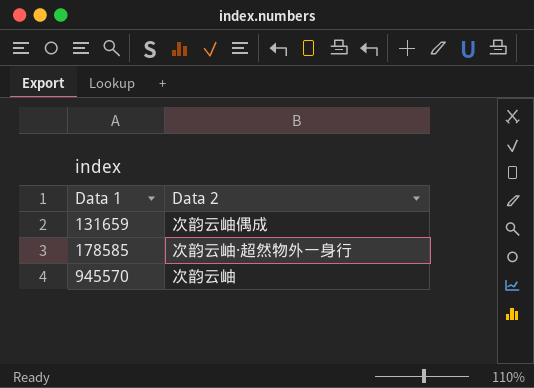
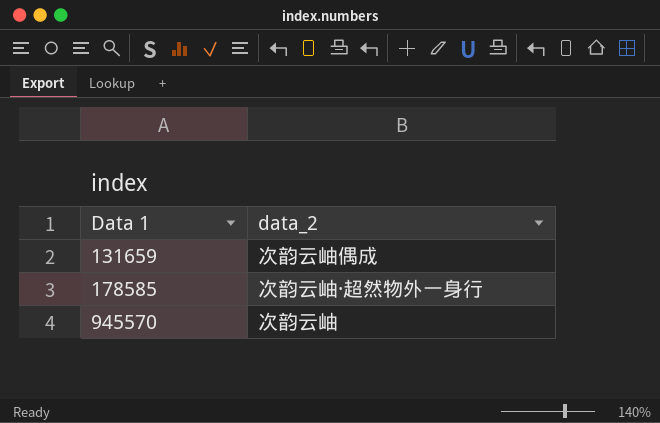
column name: Data 2 -> data_2

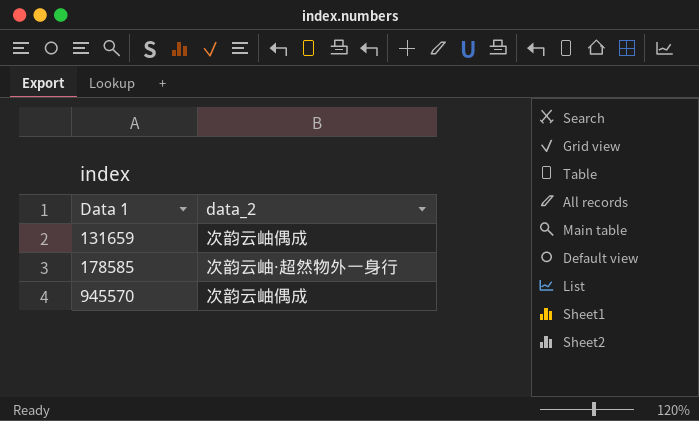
945570 | data_2: 次韵云岫 -> 次韵云岫偶成

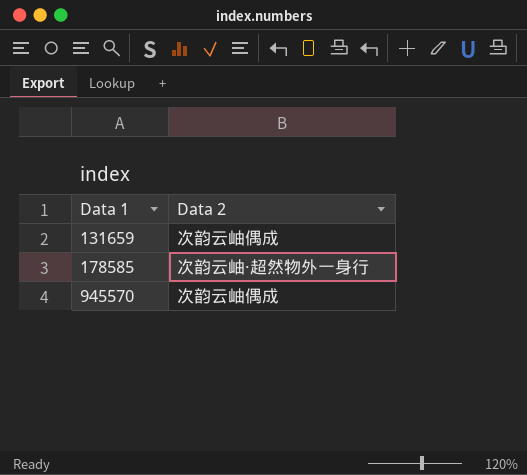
column name: data_2 -> Data 2

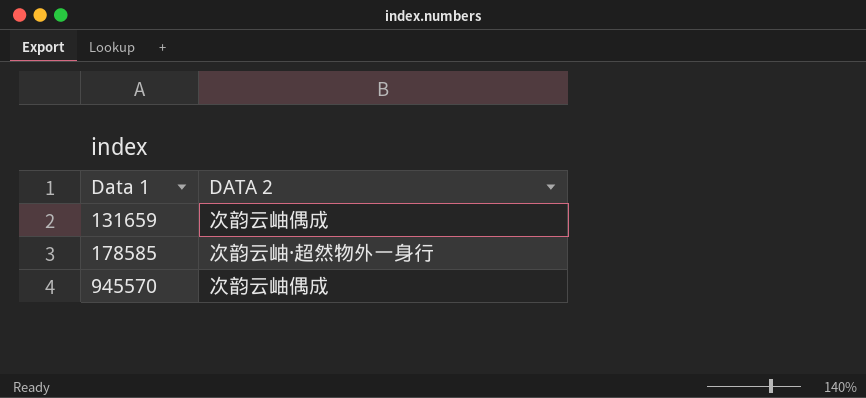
column name: Data 2 -> DATA 2

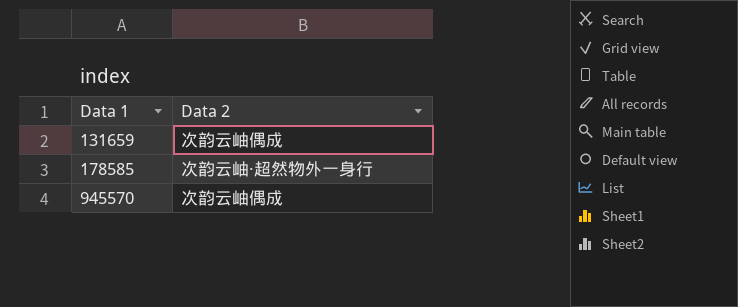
column name: DATA 2 -> Data 2

